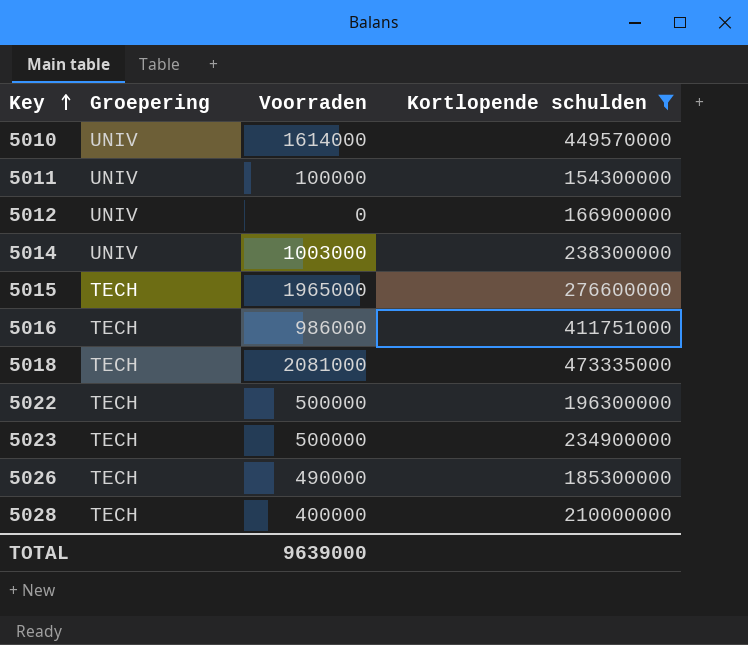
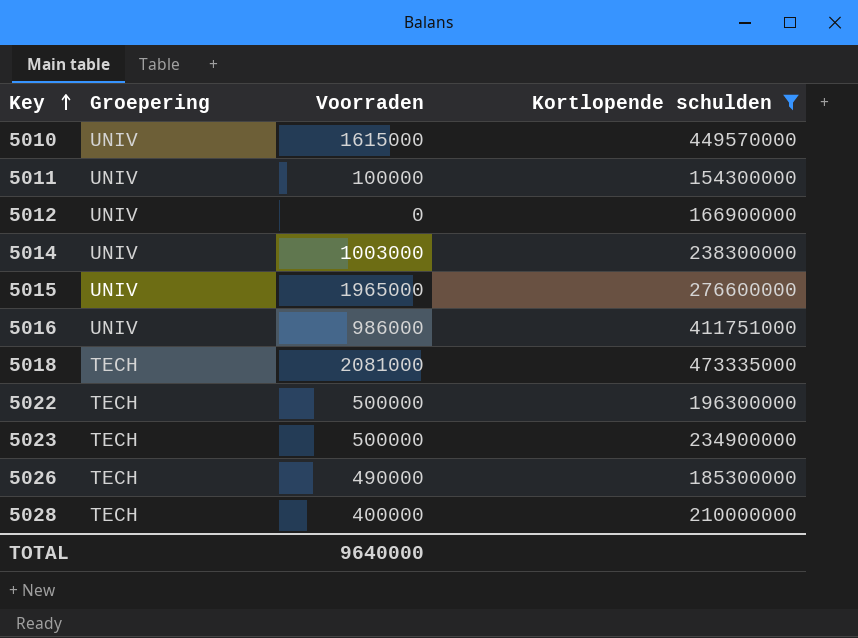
5010 | Voorraden: 1614000 -> 1615000
5015 | Groepering: TECH -> UNIV
5016 | Groepering: TECH -> UNIV
TOTAL | Voorraden: 9639000 -> 9640000

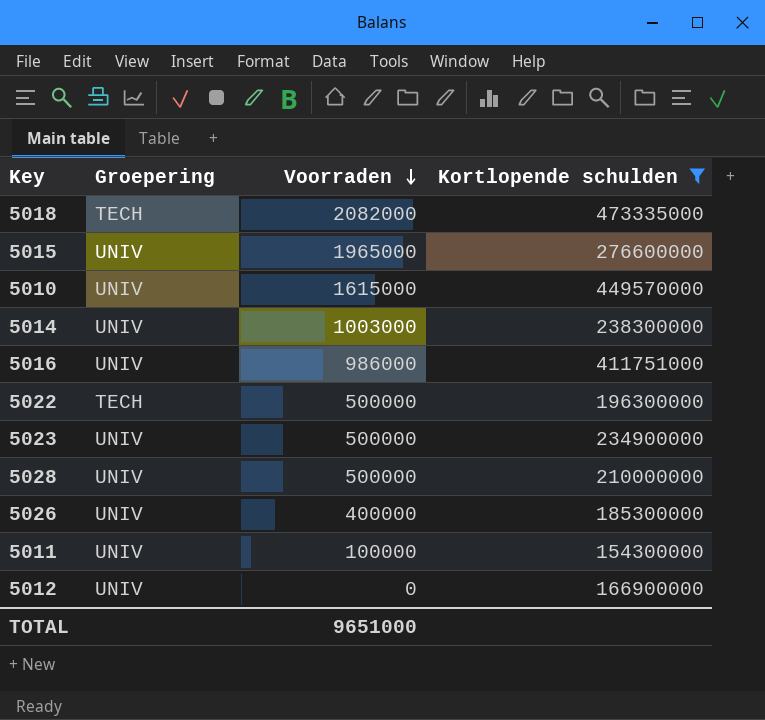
row order: Key ascending -> Voorraden descending
5018 | Voorraden: 2081000 -> 2082000
5023 | Groepering: TECH -> UNIV
5028 | Groepering: TECH -> UNIV
5028 | Voorraden: 400000 -> 500000
5026 | Groepering: TECH -> UNIV
5026 | Voorraden: 490000 -> 400000
TOTAL | Voorraden: 9640000 -> 9651000

